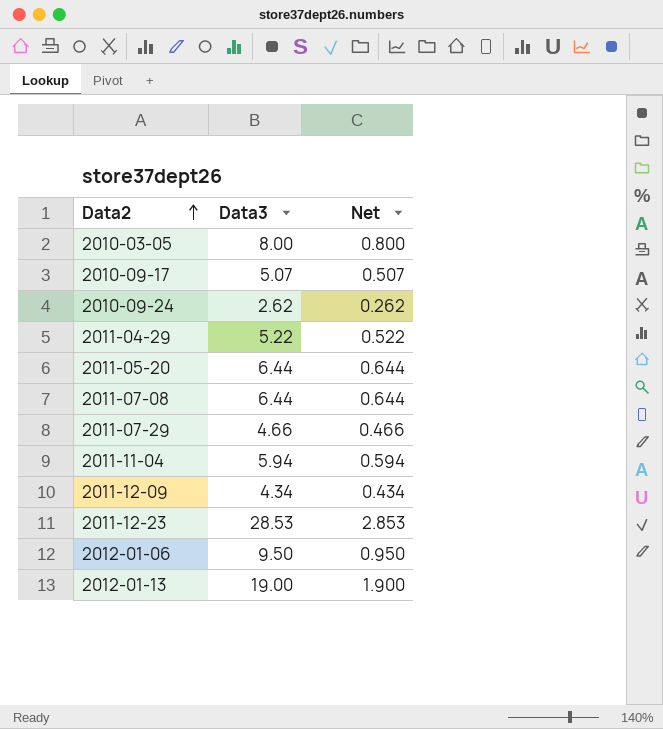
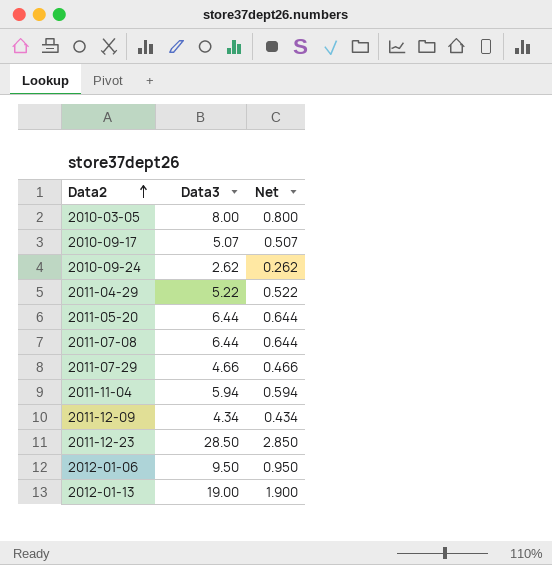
2011-12-23 | Data3: 28.53 -> 28.50
2011-12-23 | Net: 2.853 -> 2.850

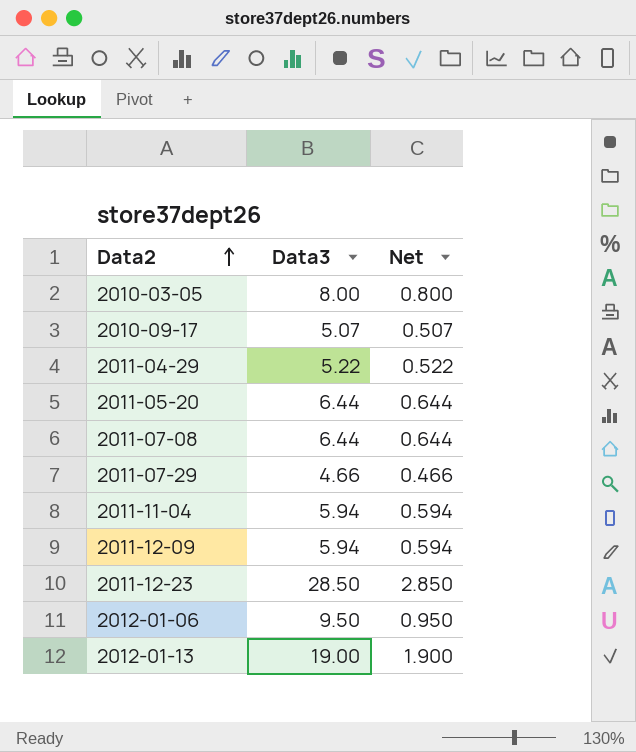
row 2010-09-24: 2.62 | 0.262 -> none
2011-12-09 | Data3: 4.34 -> 5.94
2011-12-09 | Net: 0.434 -> 0.594

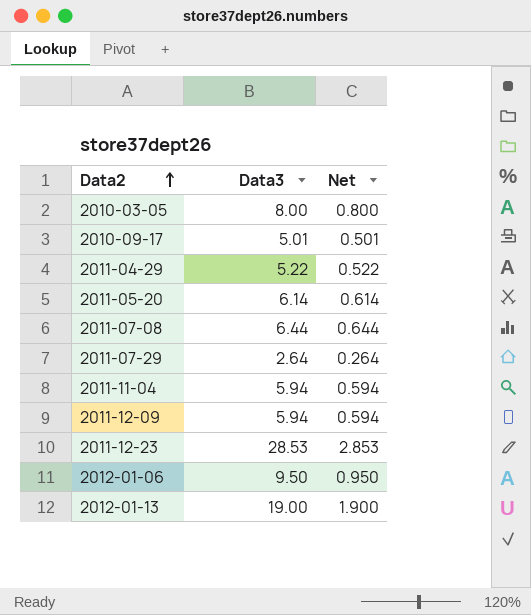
2010-09-17 | Data3: 5.07 -> 5.01
2010-09-17 | Net: 0.507 -> 0.501
2011-05-20 | Data3: 6.44 -> 6.14
2011-05-20 | Net: 0.644 -> 0.614
2011-07-29 | Data3: 4.66 -> 2.64
2011-07-29 | Net: 0.466 -> 0.264
2011-12-23 | Data3: 28.50 -> 28.53
2011-12-23 | Net: 2.850 -> 2.853

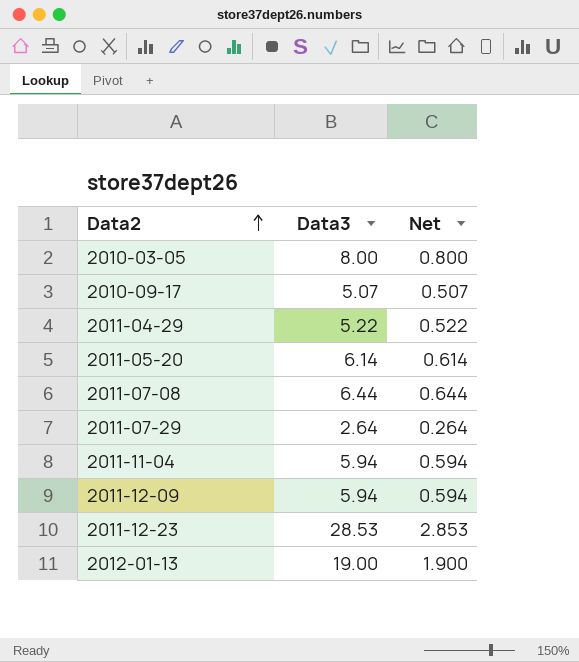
row 2012-01-06: 9.50 | 0.950 -> none
2010-09-17 | Data3: 5.01 -> 5.07
2010-09-17 | Net: 0.501 -> 0.507

